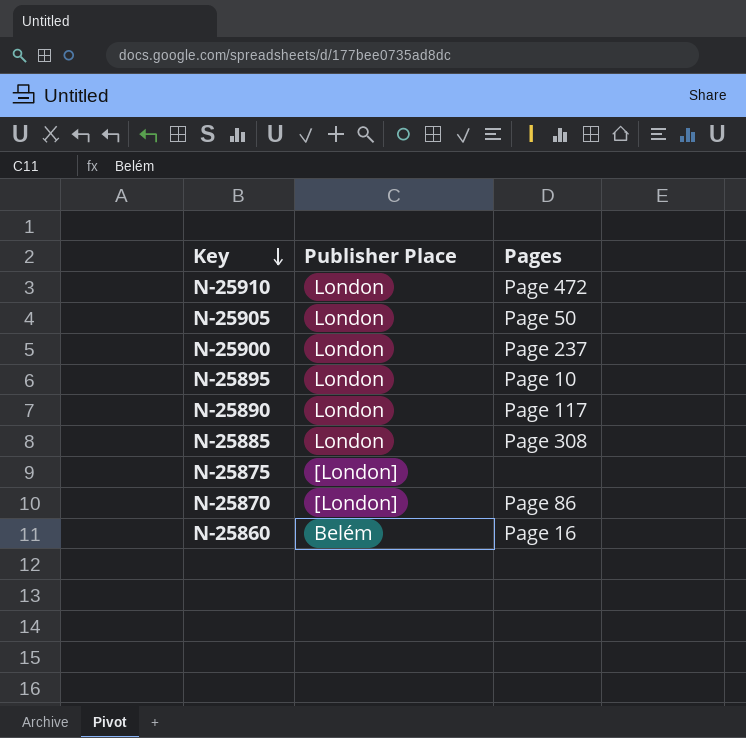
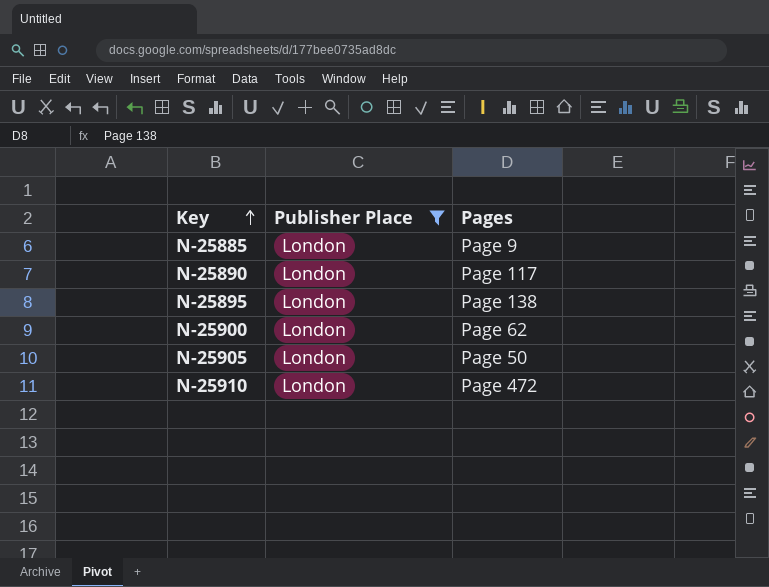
filter: none -> Publisher Place = London
row order: Key descending -> Key ascending
N-25885 | Pages: Page 308 -> Page 9
N-25895 | Pages: Page 10 -> Page 138
N-25900 | Pages: Page 237 -> Page 62

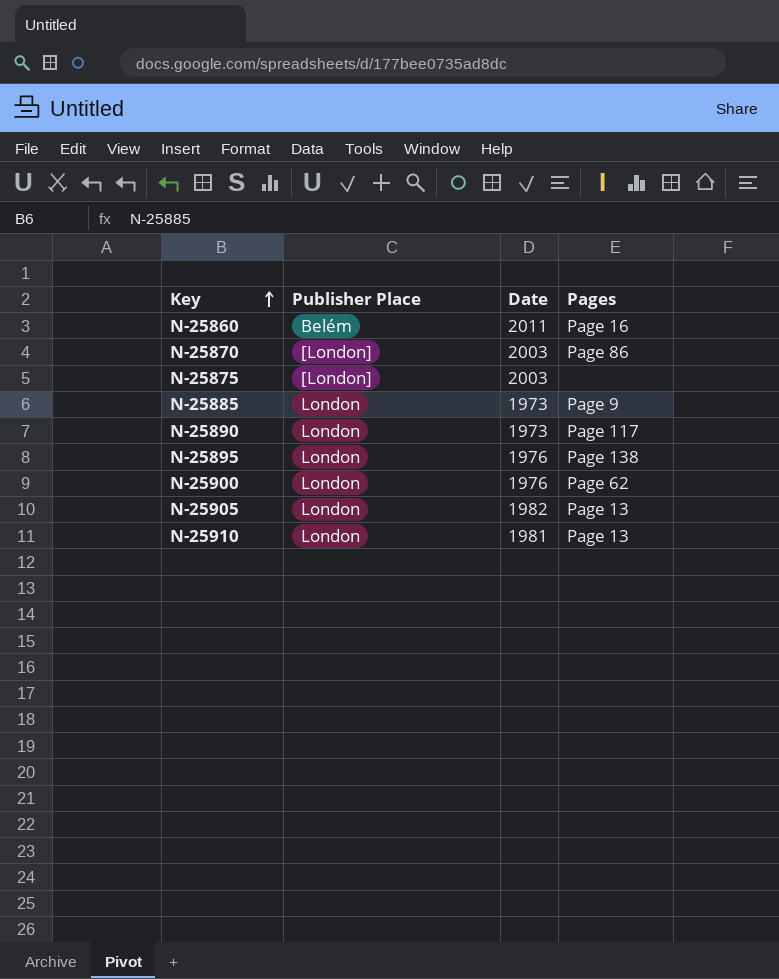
filter: Publisher Place = London -> none
column Date | position: none -> 3
N-25905 | Pages: Page 50 -> Page 13
N-25910 | Pages: Page 472 -> Page 13

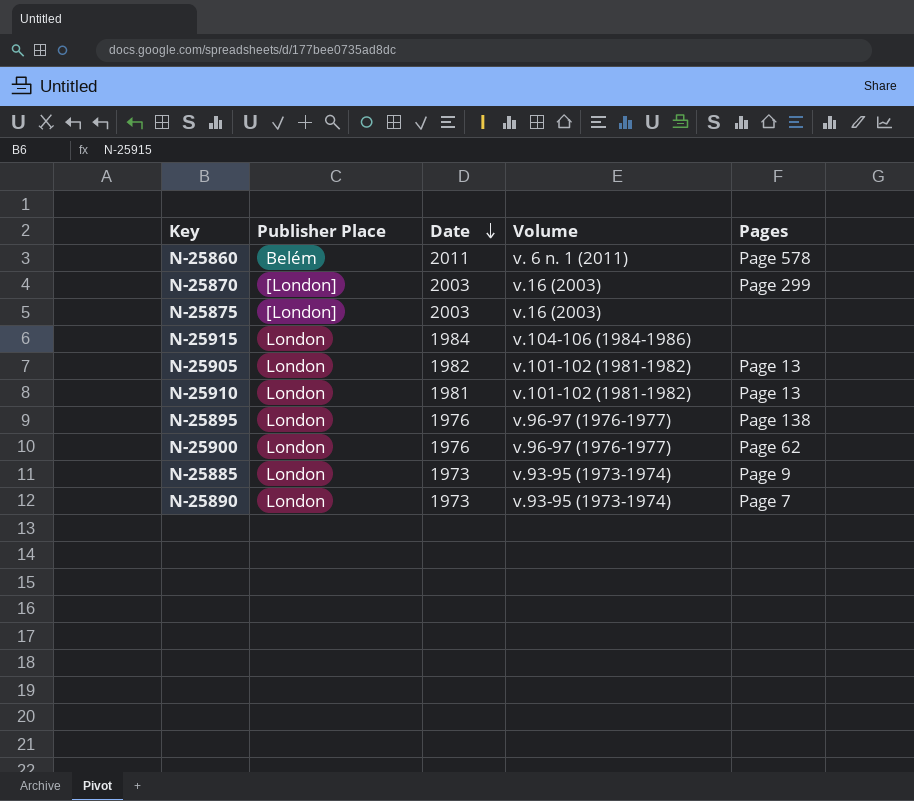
row order: Key ascending -> Date descending
column Volume | position: none -> 4
N-25860 | Pages: Page 16 -> Page 578
N-25870 | Pages: Page 86 -> Page 299
row N-25915: none -> London | 1984 | v.104-106 (1984-1986) | none
N-25890 | Pages: Page 117 -> Page 7

